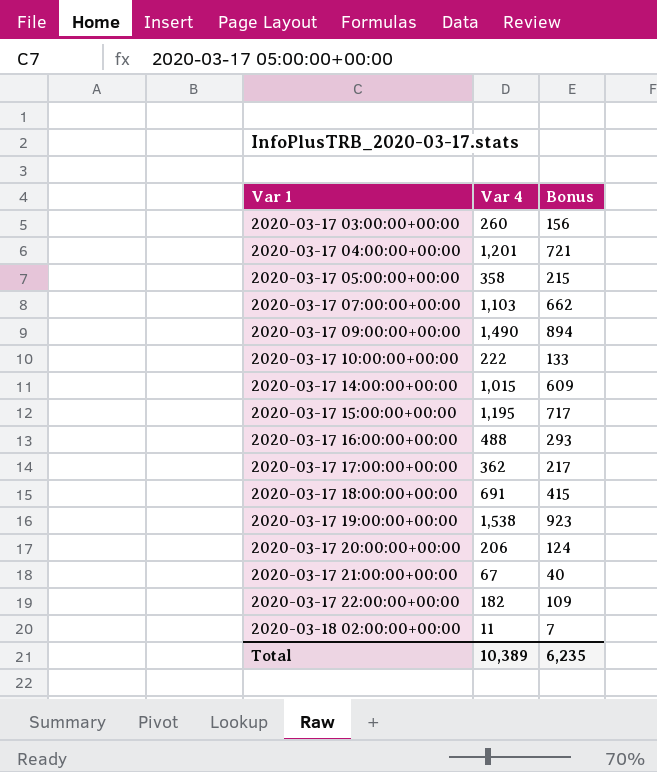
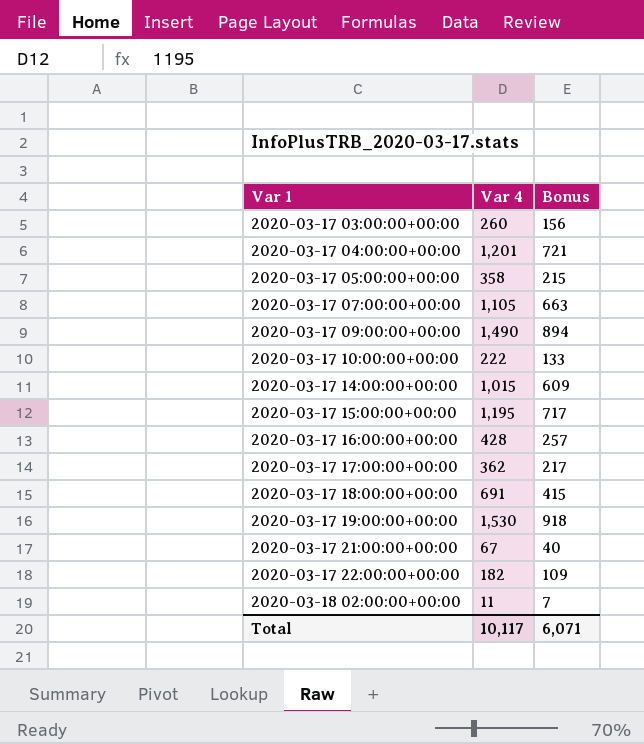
row 2020-03-17 20:00:00+00:00: 206 | 124 -> none
2020-03-17 07:00:00+00:00 | Var 4: 1,103 -> 1,105
2020-03-17 07:00:00+00:00 | Bonus: 662 -> 663
2020-03-17 16:00:00+00:00 | Var 4: 488 -> 428
2020-03-17 16:00:00+00:00 | Bonus: 293 -> 257
2020-03-17 19:00:00+00:00 | Var 4: 1,538 -> 1,530
2020-03-17 19:00:00+00:00 | Bonus: 923 -> 918
Total | Var 4: 10,389 -> 10,117
Total | Bonus: 6,235 -> 6,071

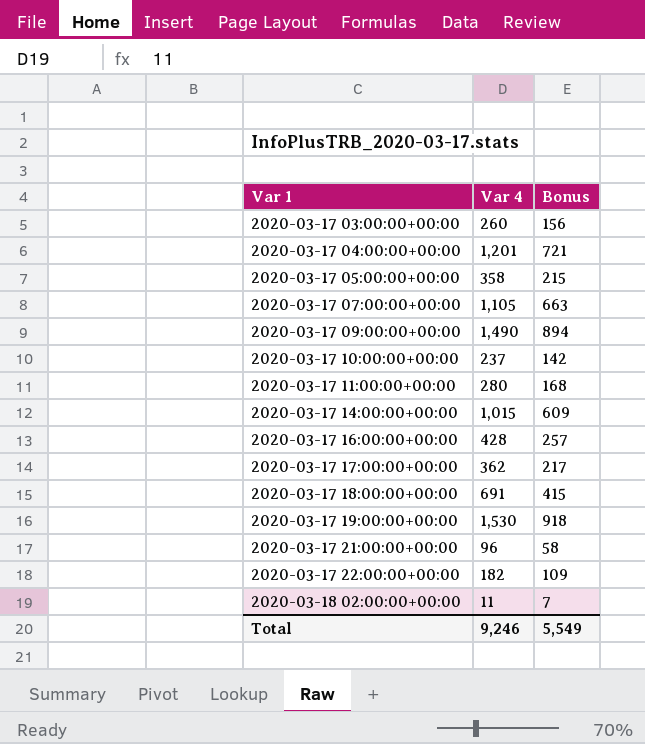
row 2020-03-17 15:00:00+00:00: 1,195 | 717 -> none
2020-03-17 10:00:00+00:00 | Var 4: 222 -> 237
2020-03-17 10:00:00+00:00 | Bonus: 133 -> 142
row 2020-03-17 11:00:00+00:00: none -> 280 | 168
2020-03-17 21:00:00+00:00 | Var 4: 67 -> 96
2020-03-17 21:00:00+00:00 | Bonus: 40 -> 58
Total | Var 4: 10,117 -> 9,246
Total | Bonus: 6,071 -> 5,549

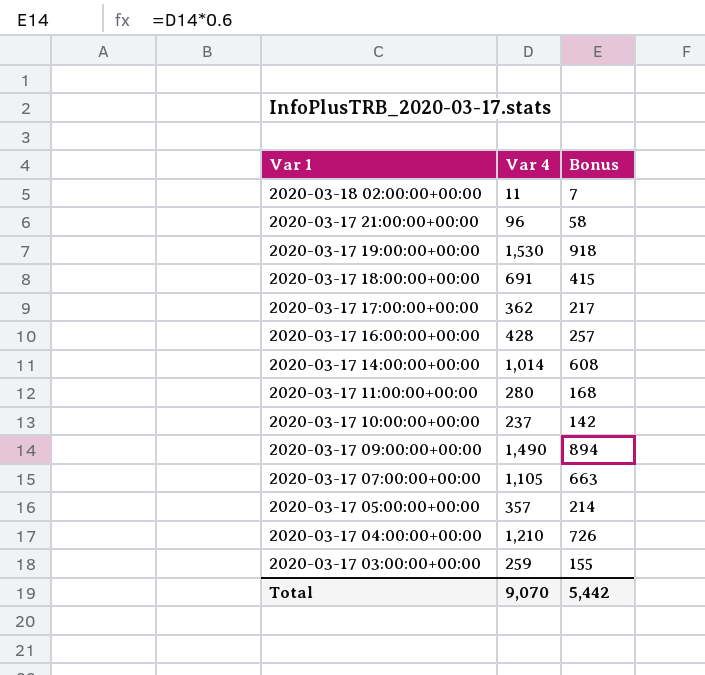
row order: Var 1 ascending -> Var 1 descending
row 2020-03-17 22:00:00+00:00: 182 | 109 -> none
2020-03-17 14:00:00+00:00 | Var 4: 1,015 -> 1,014
2020-03-17 14:00:00+00:00 | Bonus: 609 -> 608
2020-03-17 05:00:00+00:00 | Var 4: 358 -> 357
2020-03-17 05:00:00+00:00 | Bonus: 215 -> 214
2020-03-17 04:00:00+00:00 | Var 4: 1,201 -> 1,210
2020-03-17 04:00:00+00:00 | Bonus: 721 -> 726
2020-03-17 03:00:00+00:00 | Var 4: 260 -> 259
2020-03-17 03:00:00+00:00 | Bonus: 156 -> 155
Total | Var 4: 9,246 -> 9,070
Total | Bonus: 5,549 -> 5,442

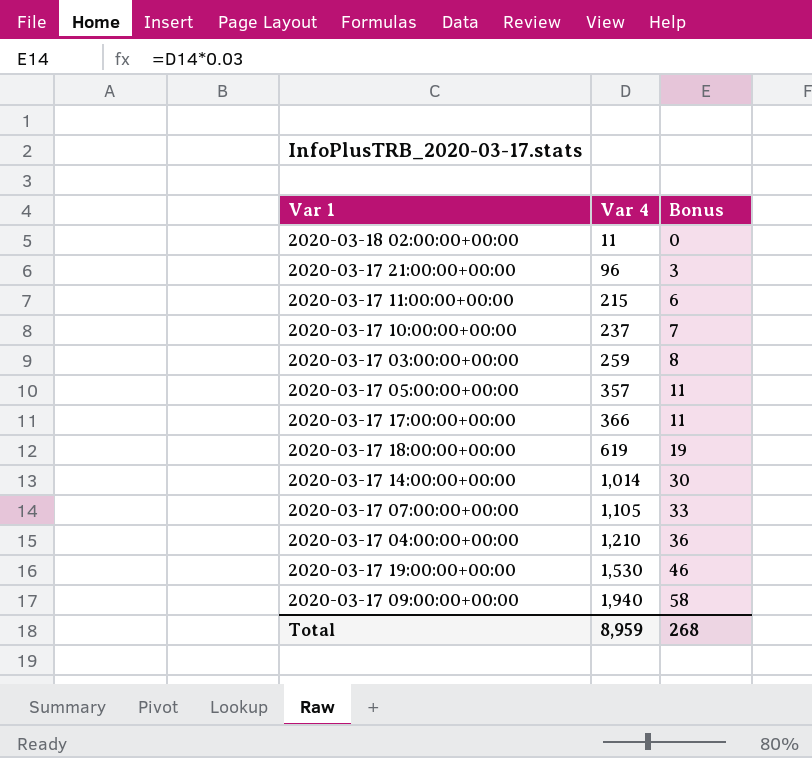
row order: Var 1 descending -> Var 4 ascending
column Bonus | formula: [Var 4] * 0.6 -> [Var 4] * 0.03
row 2020-03-17 16:00:00+00:00: 428 | 257 -> none
2020-03-17 11:00:00+00:00 | Var 4: 280 -> 215
2020-03-17 17:00:00+00:00 | Var 4: 362 -> 366
2020-03-17 18:00:00+00:00 | Var 4: 691 -> 619
2020-03-17 09:00:00+00:00 | Var 4: 1,490 -> 1,940
Total | Var 4: 9,070 -> 8,959
Total | Bonus: 5,442 -> 268

